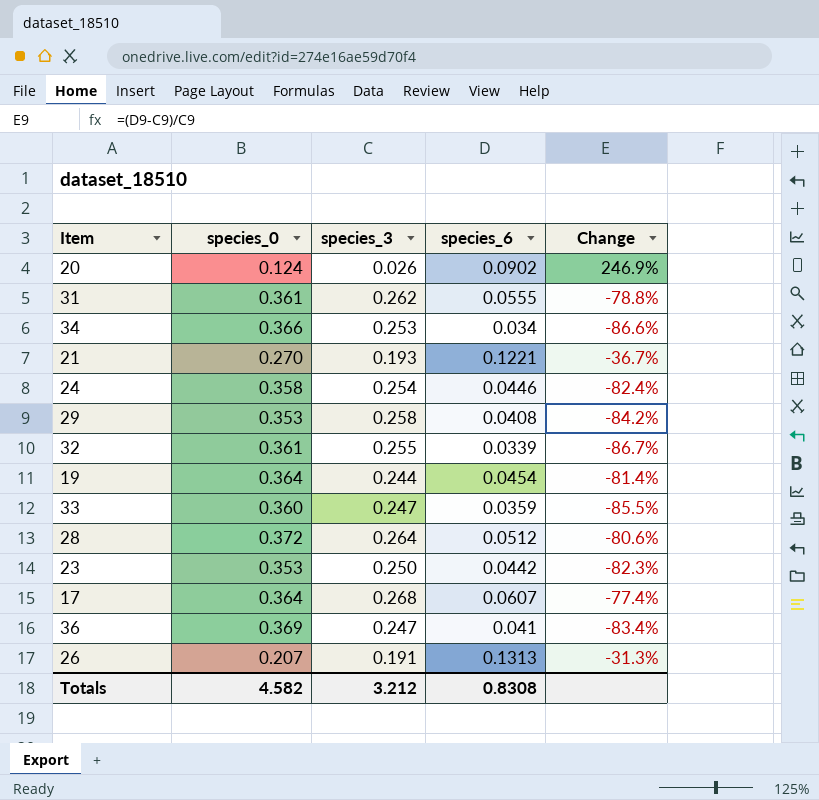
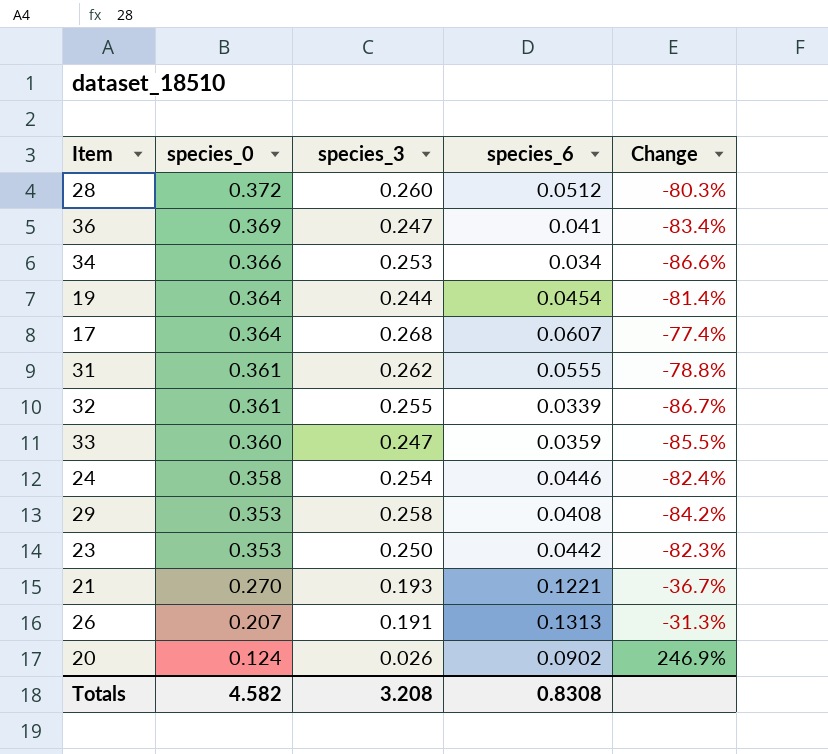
row order: none -> species_0 descending
28 | species_3: 0.264 -> 0.260
28 | Change: -80.6% -> -80.3%
Totals | species_3: 3.212 -> 3.208

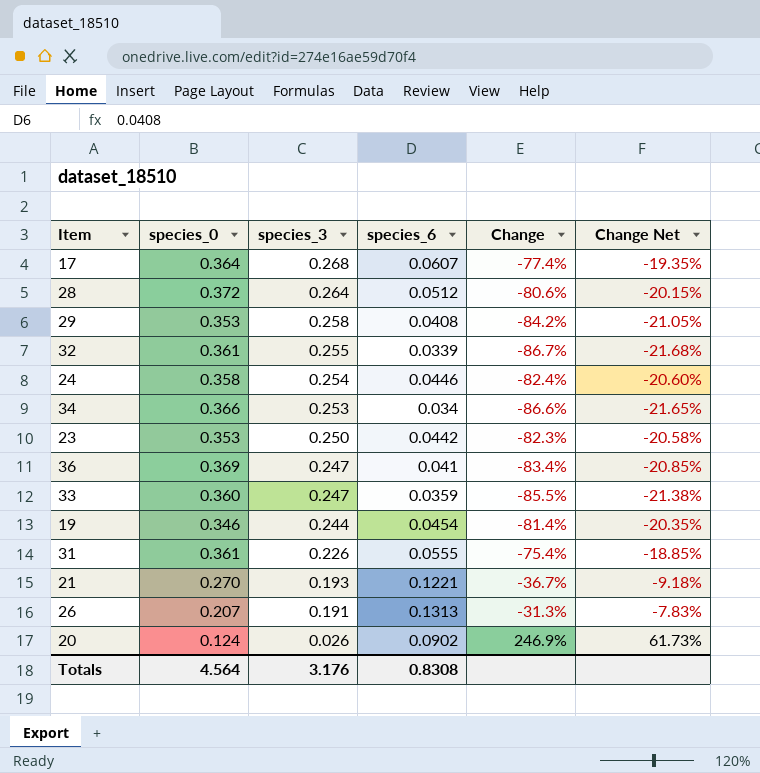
row order: species_0 descending -> species_3 descending
column Change Net | formula: none -> [Change] * 0.25
28 | species_3: 0.260 -> 0.264
28 | Change: -80.3% -> -80.6%
19 | species_0: 0.364 -> 0.346
31 | species_3: 0.262 -> 0.226
31 | Change: -78.8% -> -75.4%
Totals | species_0: 4.582 -> 4.564
Totals | species_3: 3.208 -> 3.176

